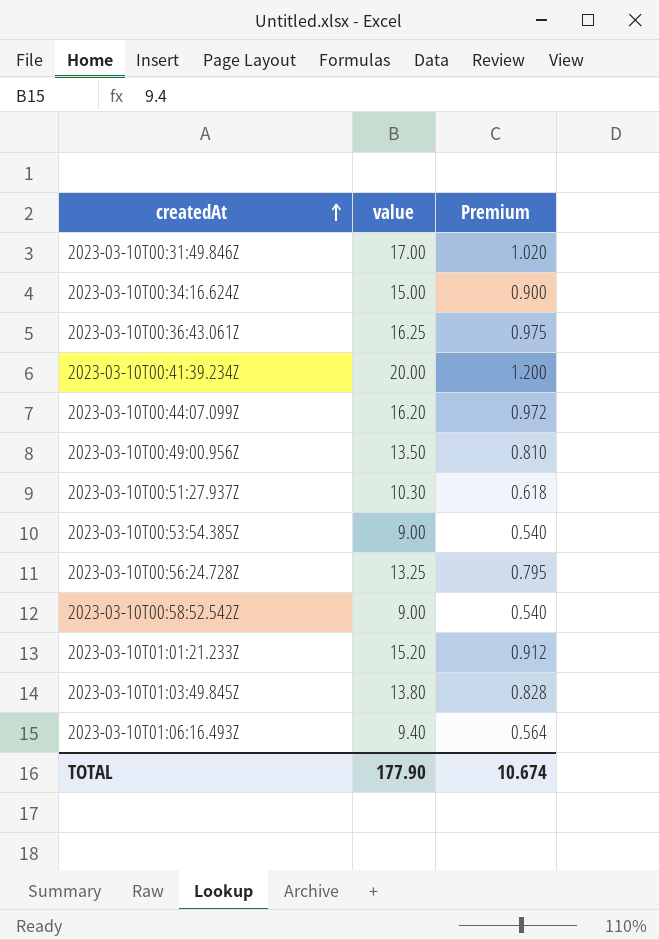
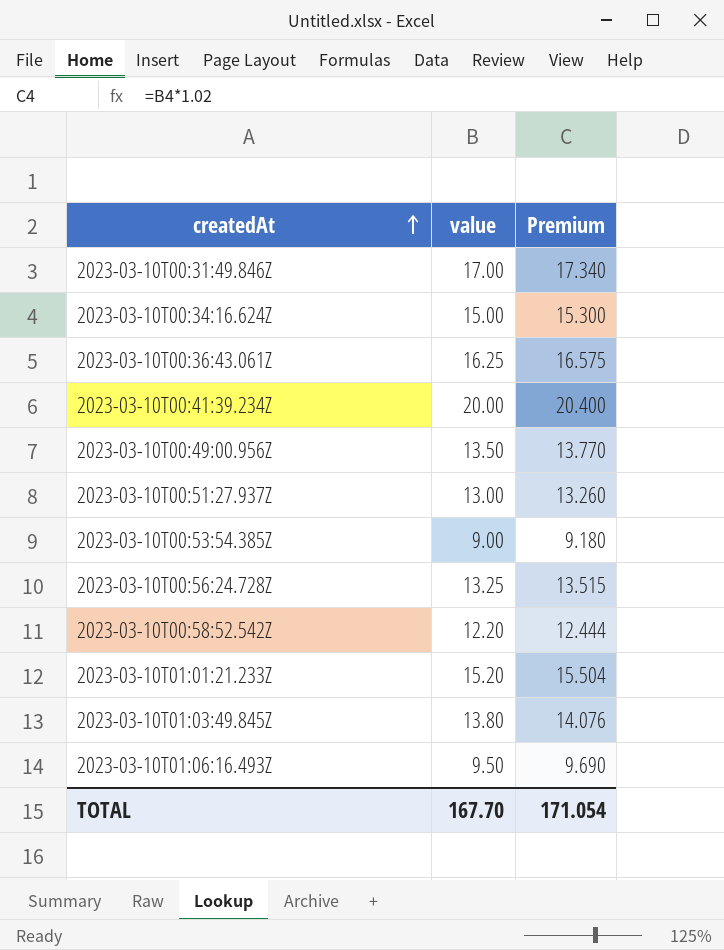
column Premium | formula: [value] * 0.06 -> [value] * 1.02
row 2023-03-10T00:44:07.099Z: 16.20 | 0.972 -> none
2023-03-10T00:51:27.937Z | value: 10.30 -> 13.00
2023-03-10T00:58:52.542Z | value: 9.00 -> 12.20
2023-03-10T01:06:16.493Z | value: 9.40 -> 9.50
TOTAL | value: 177.90 -> 167.70
TOTAL | Premium: 10.674 -> 171.054

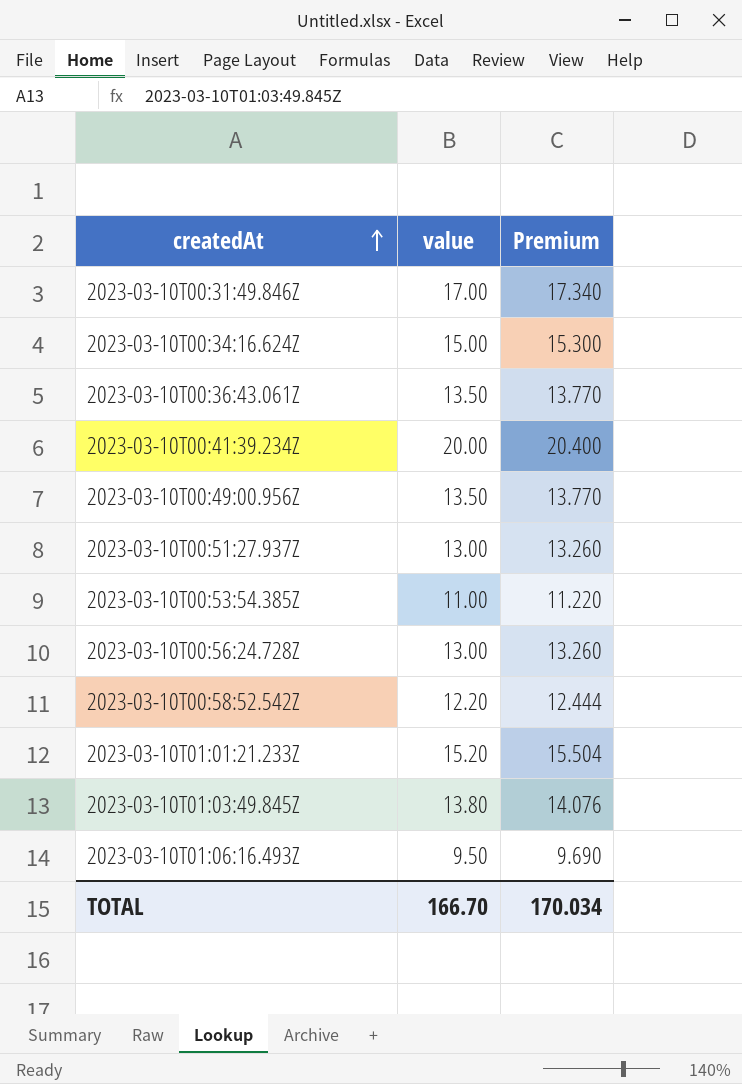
2023-03-10T00:36:43.061Z | value: 16.25 -> 13.50
2023-03-10T00:36:43.061Z | Premium: 16.575 -> 13.770
2023-03-10T00:53:54.385Z | value: 9.00 -> 11.00
2023-03-10T00:53:54.385Z | Premium: 9.180 -> 11.220
2023-03-10T00:56:24.728Z | value: 13.25 -> 13.00
2023-03-10T00:56:24.728Z | Premium: 13.515 -> 13.260
TOTAL | value: 167.70 -> 166.70
TOTAL | Premium: 171.054 -> 170.034

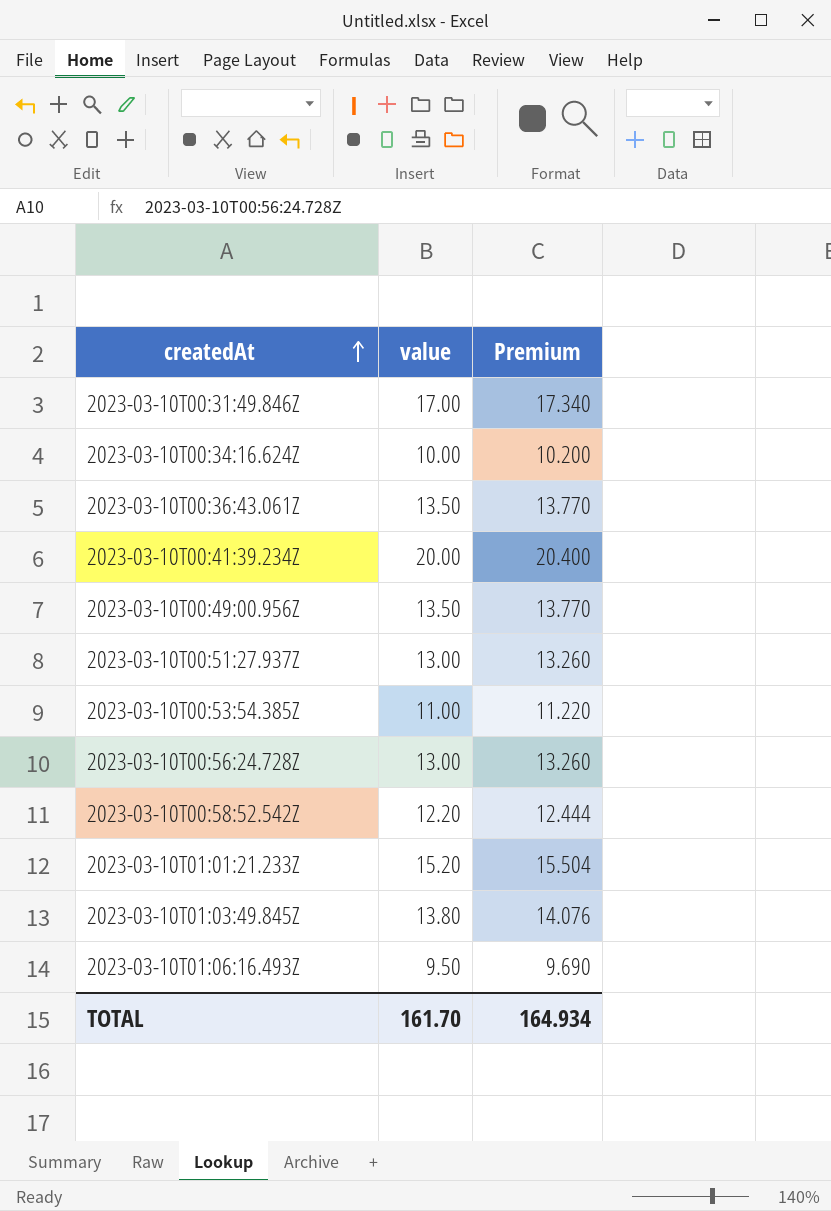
2023-03-10T00:34:16.624Z | value: 15.00 -> 10.00
2023-03-10T00:34:16.624Z | Premium: 15.300 -> 10.200
TOTAL | value: 166.70 -> 161.70
TOTAL | Premium: 170.034 -> 164.934

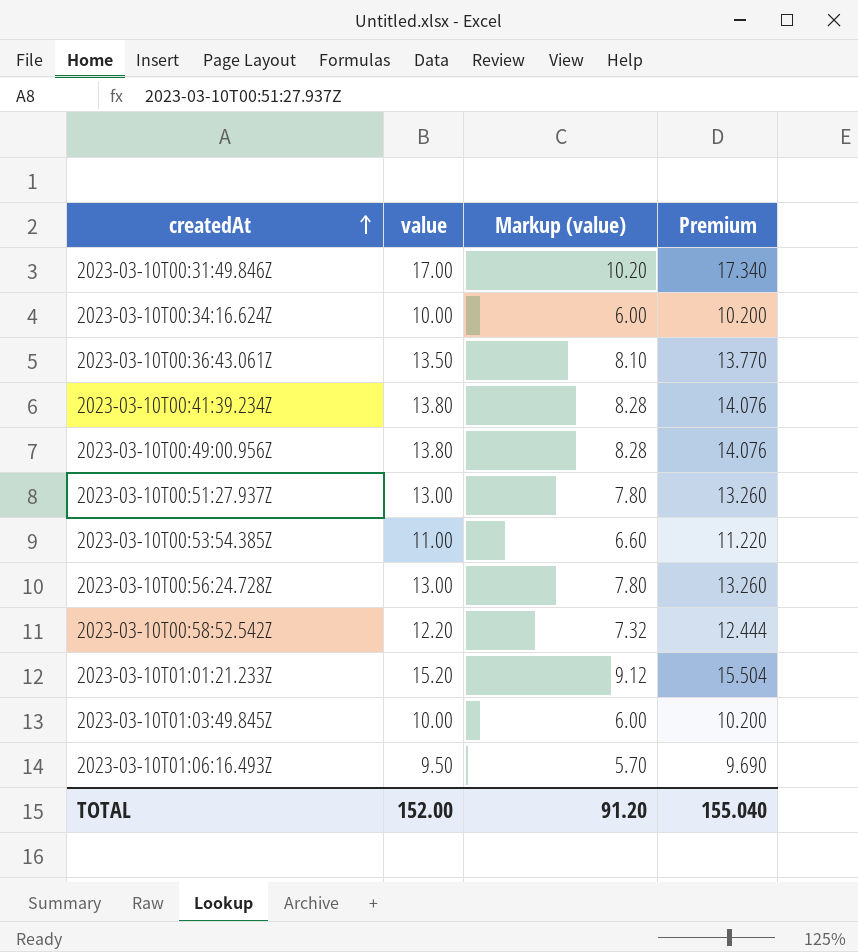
column Markup (value) | formula: none -> [value] * 0.6
2023-03-10T00:41:39.234Z | value: 20.00 -> 13.80
2023-03-10T00:41:39.234Z | Premium: 20.400 -> 14.076
2023-03-10T00:49:00.956Z | value: 13.50 -> 13.80
2023-03-10T00:49:00.956Z | Premium: 13.770 -> 14.076
2023-03-10T01:03:49.845Z | value: 13.80 -> 10.00
2023-03-10T01:03:49.845Z | Premium: 14.076 -> 10.200
TOTAL | value: 161.70 -> 152.00
TOTAL | Premium: 164.934 -> 155.040

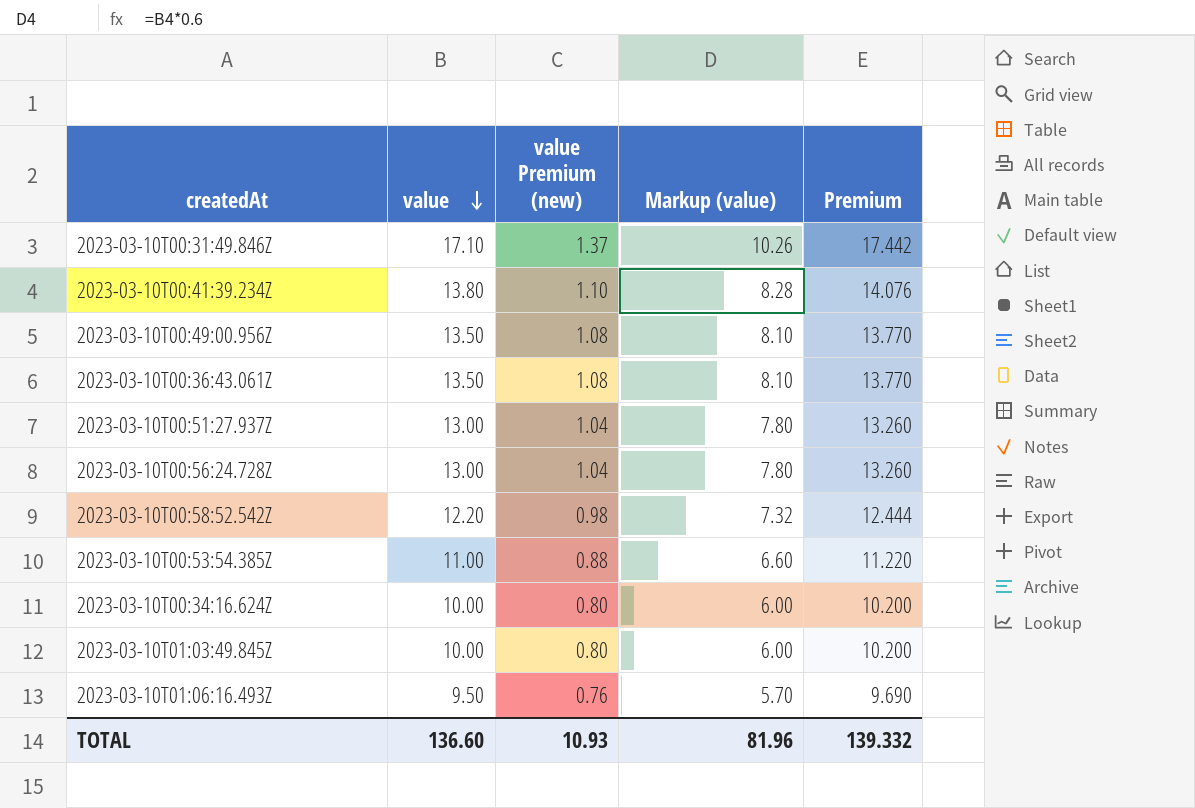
row order: createdAt ascending -> value descending
column value Premium (new) | formula: none -> [value] * 0.08
row 2023-03-10T01:01:21.233Z: 15.20 | 9.12 | 15.504 -> none
2023-03-10T00:31:49.846Z | value: 17.00 -> 17.10
2023-03-10T00:31:49.846Z | Markup (value): 10.20 -> 10.26
2023-03-10T00:31:49.846Z | Premium: 17.340 -> 17.442
2023-03-10T00:49:00.956Z | value: 13.80 -> 13.50
2023-03-10T00:49:00.956Z | Markup (value): 8.28 -> 8.10
2023-03-10T00:49:00.956Z | Premium: 14.076 -> 13.770
TOTAL | value: 152.00 -> 136.60
TOTAL | Markup (value): 91.20 -> 81.96
TOTAL | Premium: 155.040 -> 139.332

